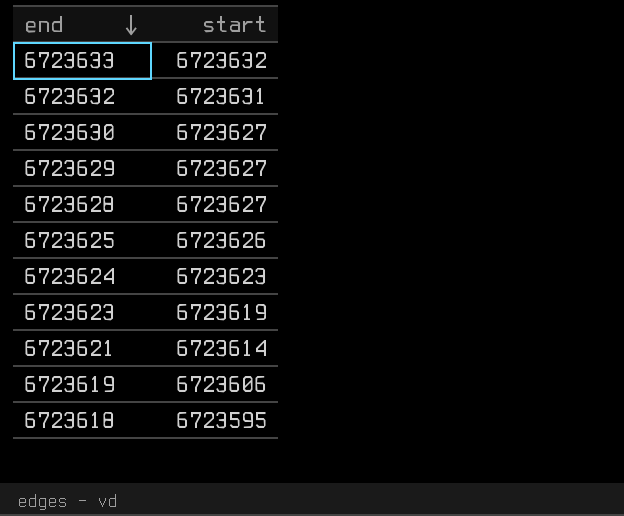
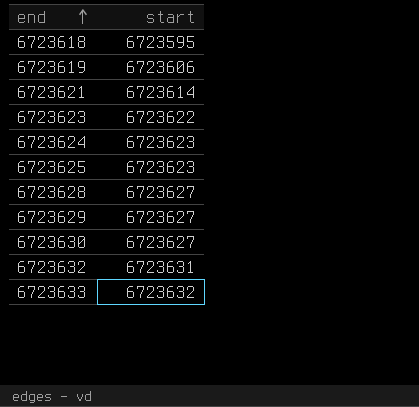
row order: end descending -> end ascending
6723623 | start: 6723619 -> 6723622
6723625 | start: 6723626 -> 6723623

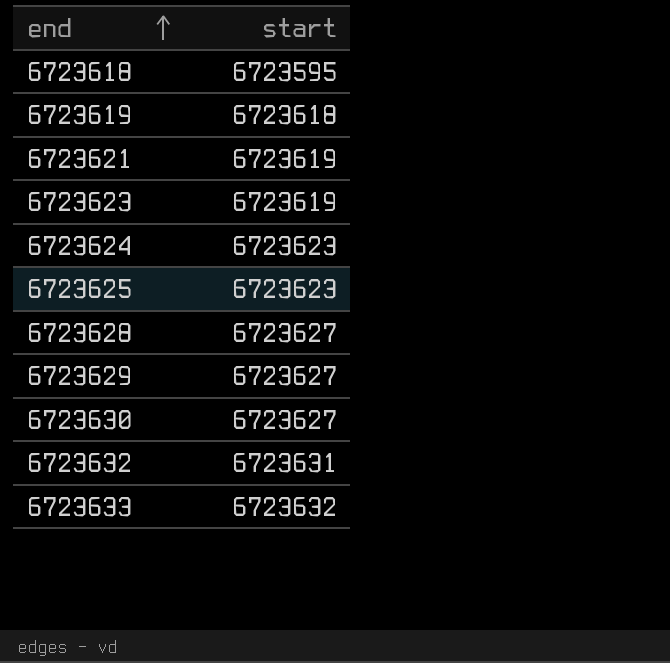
6723619 | start: 6723606 -> 6723618
6723621 | start: 6723614 -> 6723619
6723623 | start: 6723622 -> 6723619

